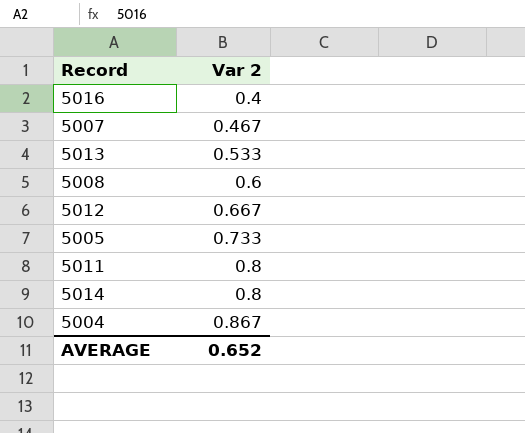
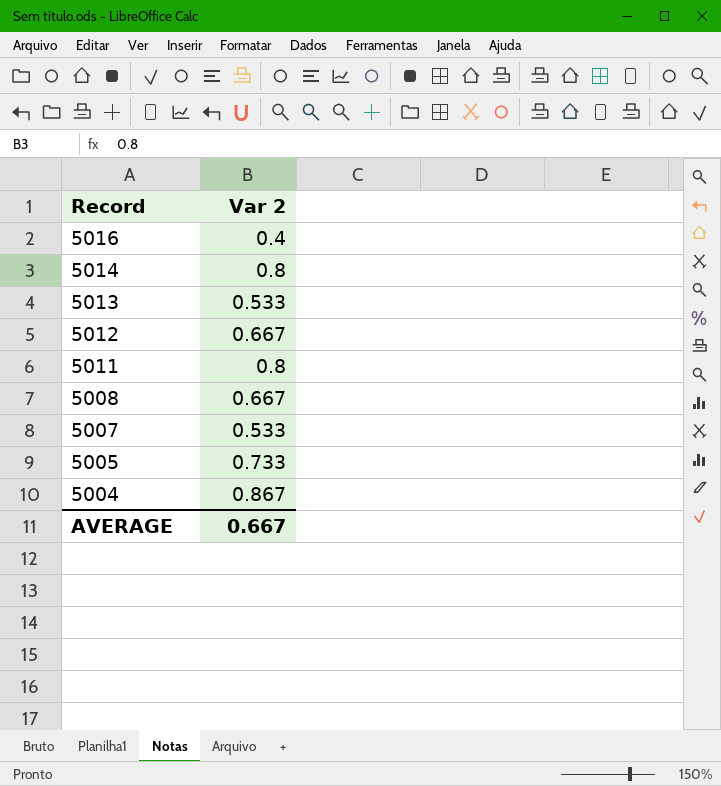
row order: Var 2 ascending -> Record descending
5008 | Var 2: 0.6 -> 0.667
5007 | Var 2: 0.467 -> 0.533
AVERAGE | Var 2: 0.652 -> 0.667

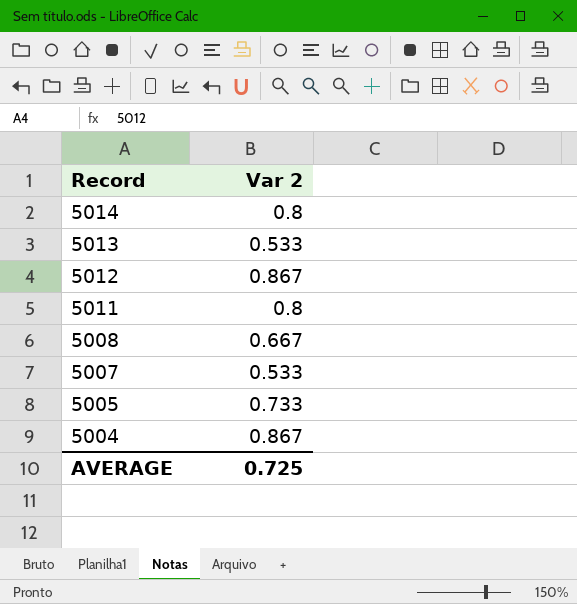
row 5016: 0.4 -> none
5012 | Var 2: 0.667 -> 0.867
AVERAGE | Var 2: 0.667 -> 0.725

